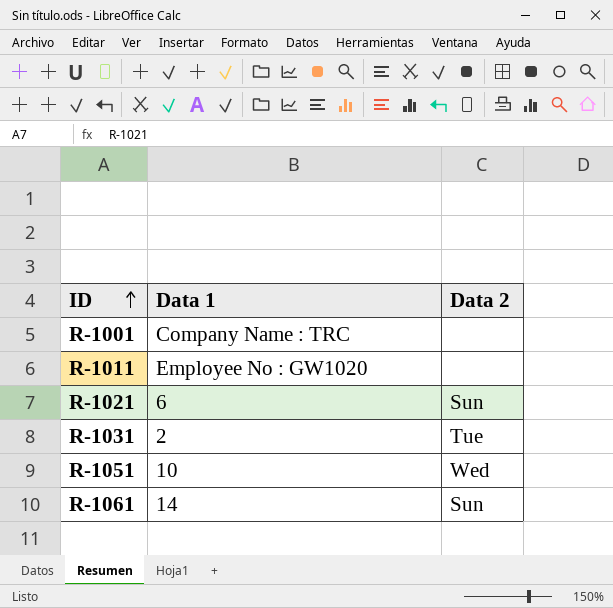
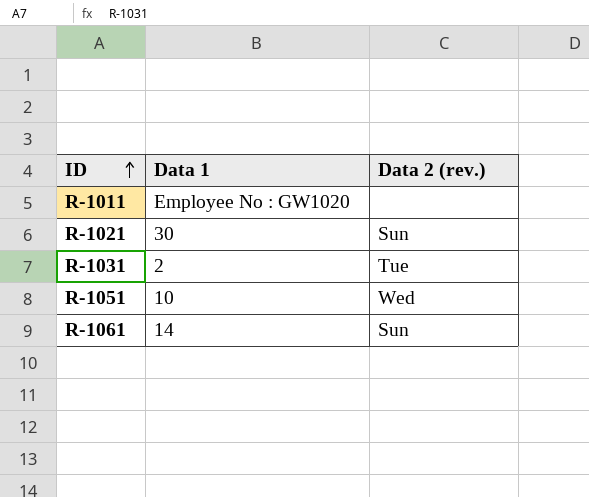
column name: Data 2 -> Data 2 (rev.)
row R-1001: Company Name : TRC | none -> none
R-1021 | Data 1: 6 -> 30

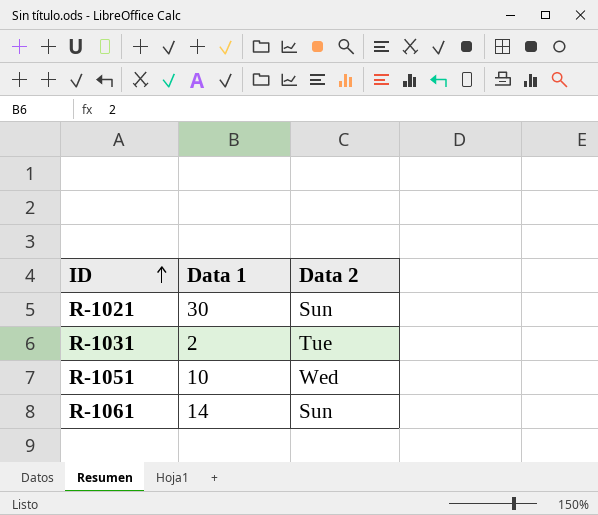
column name: Data 2 (rev.) -> Data 2
row R-1011: Employee No : GW1020 | none -> none

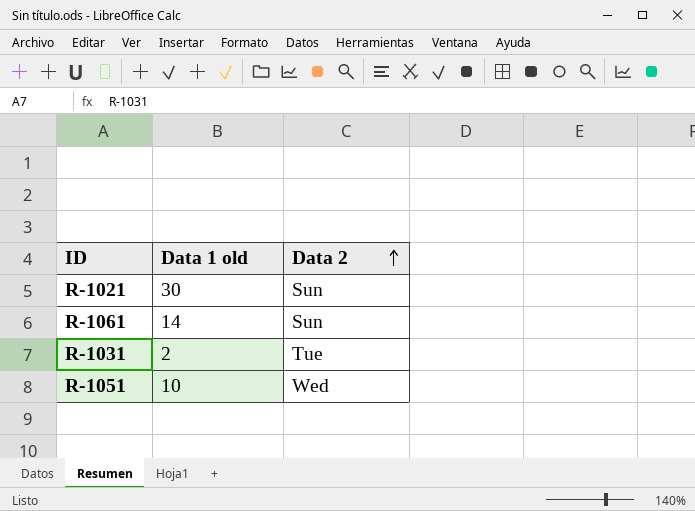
row order: ID ascending -> Data 2 ascending
column name: Data 1 -> Data 1 old

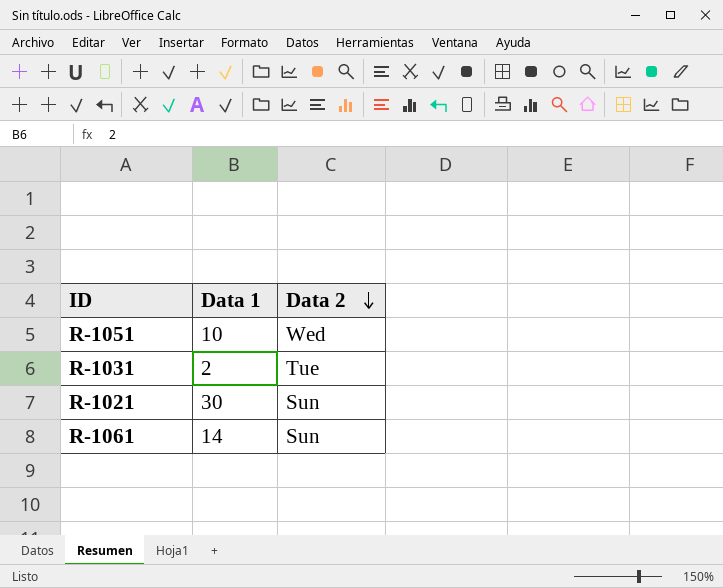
row order: Data 2 ascending -> Data 2 descending
column name: Data 1 old -> Data 1

